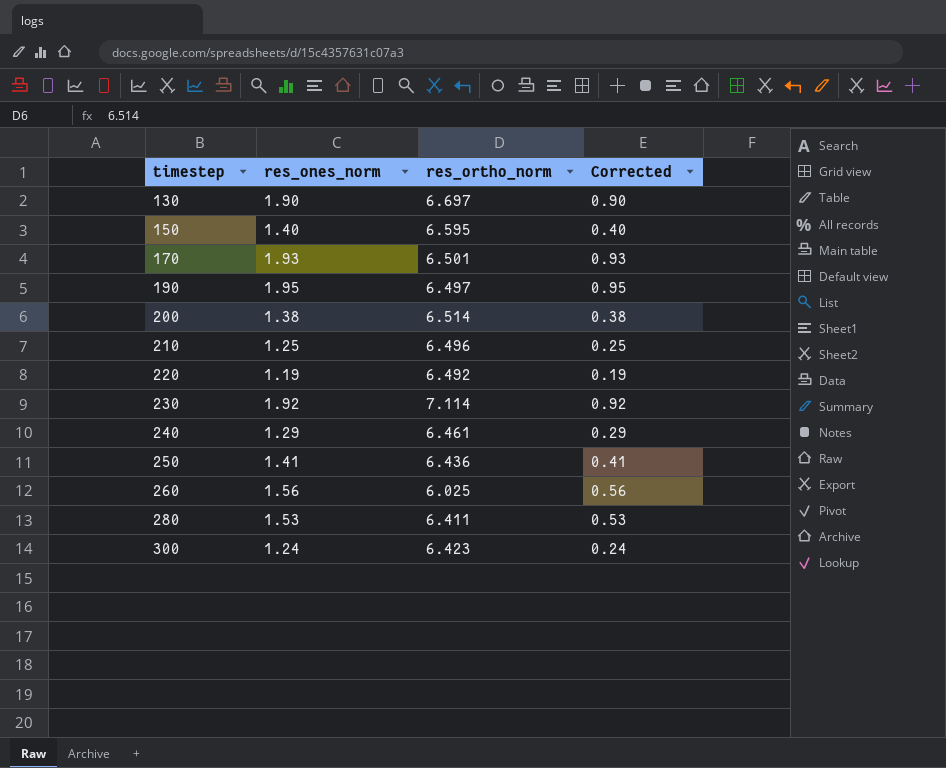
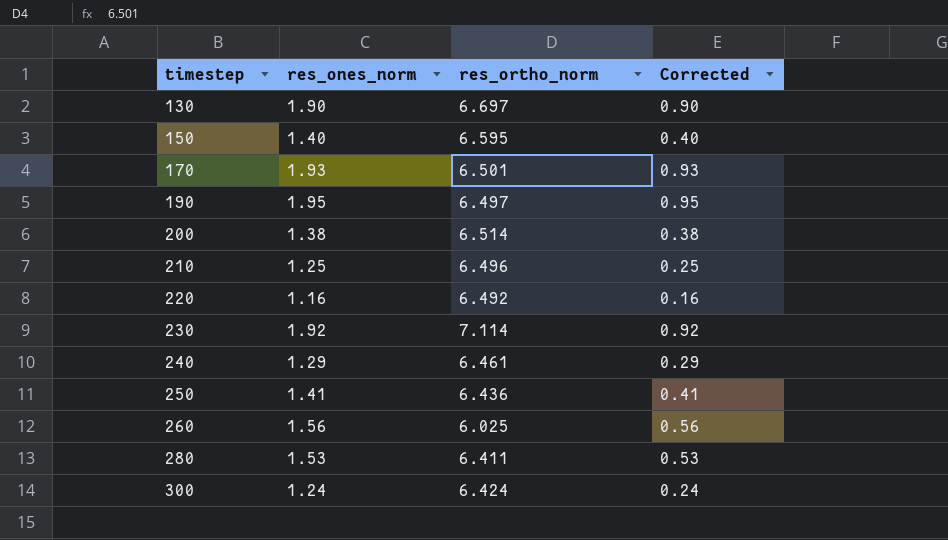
220 | res_ones_norm: 1.19 -> 1.16
220 | Corrected: 0.19 -> 0.16
300 | res_ortho_norm: 6.423 -> 6.424

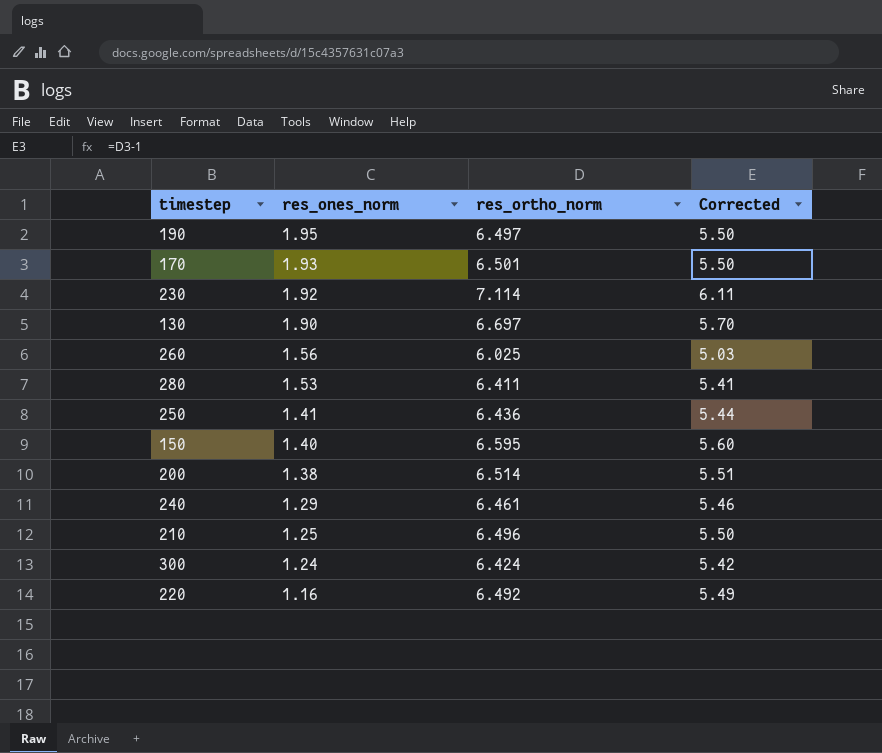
row order: timestep ascending -> res_ones_norm descending
column Corrected | formula: [res_ones_norm] - 1 -> [res_ortho_norm] - 1

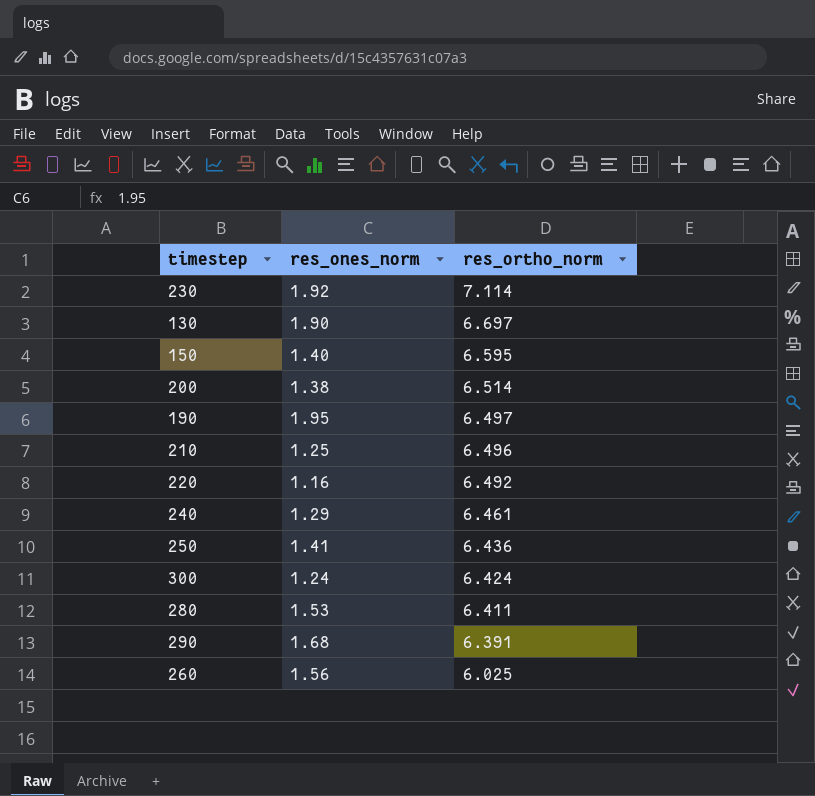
row order: res_ones_norm descending -> res_ortho_norm descending
column Corrected | formula: [res_ortho_norm] - 1 -> none
row 170: 1.93 | 6.501 | 5.50 -> none
row 290: none -> 1.68 | 6.391

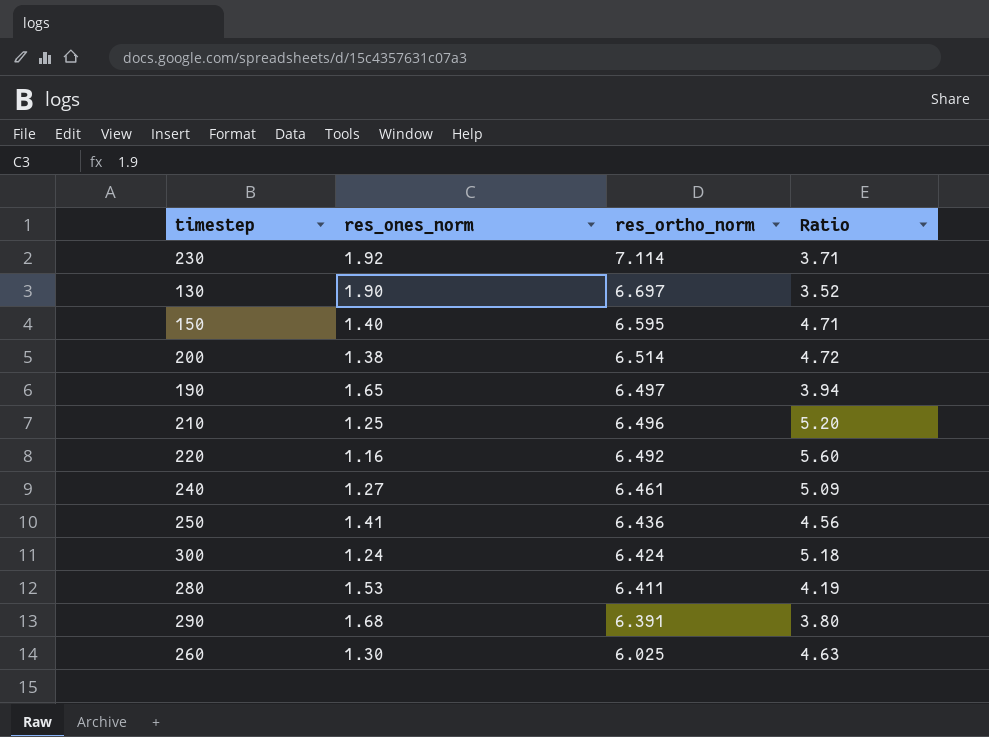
column Ratio | formula: none -> [res_ortho_norm] / [res_ones_norm]
190 | res_ones_norm: 1.95 -> 1.65
240 | res_ones_norm: 1.29 -> 1.27
260 | res_ones_norm: 1.56 -> 1.30

